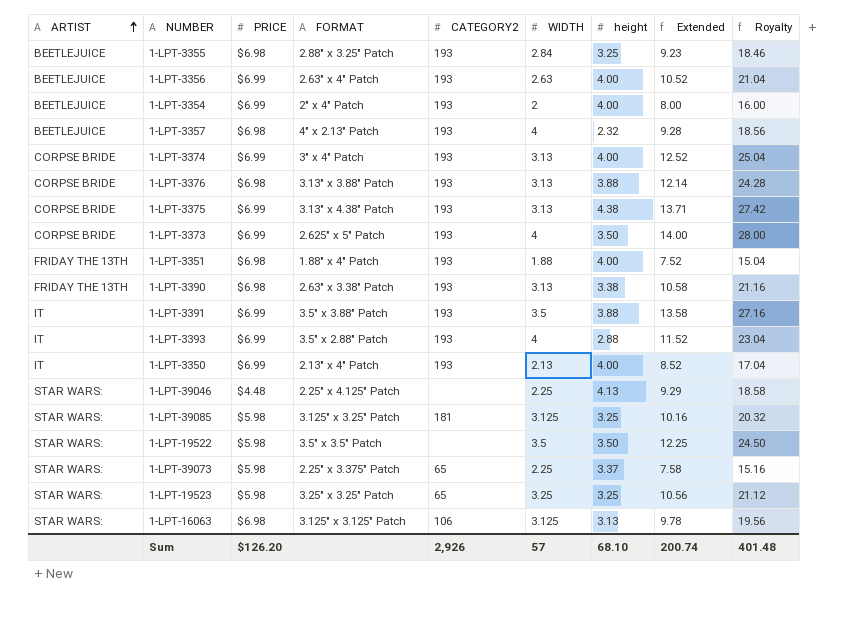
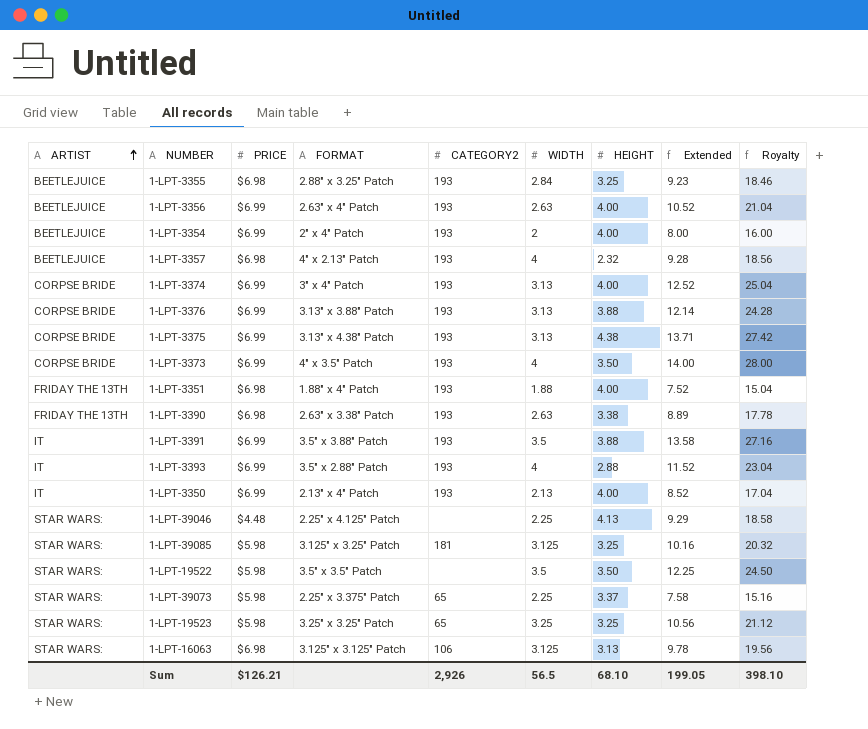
column name: height -> HEIGHT
1-LPT-3376 | PRICE: $6.98 -> $6.99
1-LPT-3373 | FORMAT: 2.625" x 5" Patch -> 4" x 3.5" Patch
1-LPT-3390 | WIDTH: 3.13 -> 2.63
1-LPT-3390 | Extended: 10.58 -> 8.89
1-LPT-3390 | Royalty: 21.16 -> 17.78
Sum | PRICE: $126.20 -> $126.21
Sum | WIDTH: 57 -> 56.5
Sum | Extended: 200.74 -> 199.05
Sum | Royalty: 401.48 -> 398.10

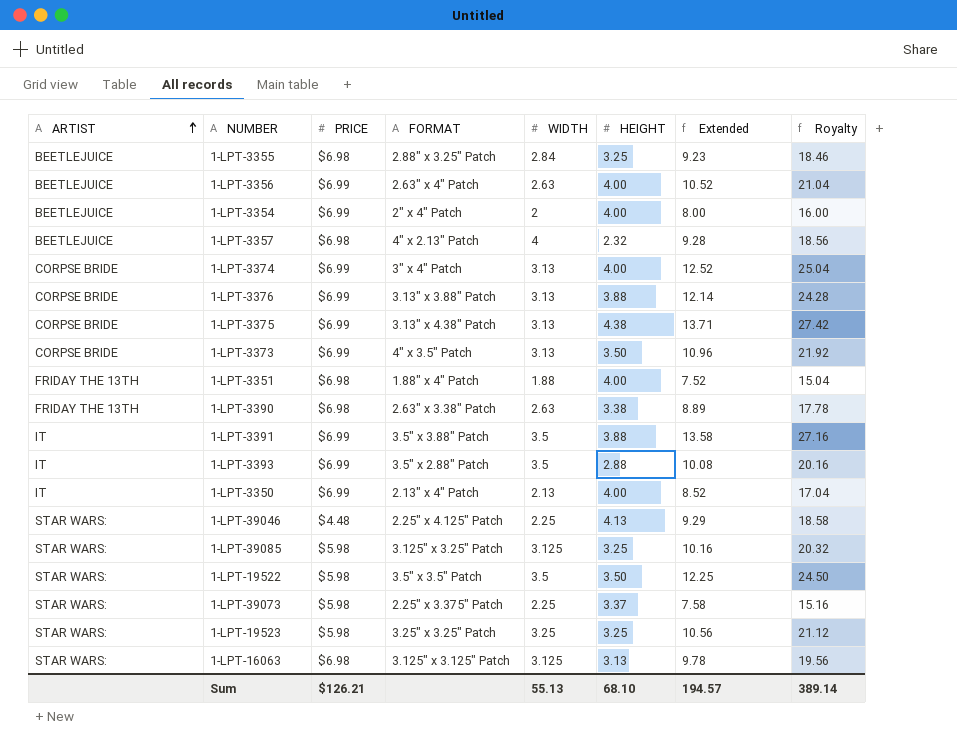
column CATEGORY2 | position: 5 -> none
1-LPT-3373 | WIDTH: 4 -> 3.13
1-LPT-3373 | Extended: 14.00 -> 10.96
1-LPT-3373 | Royalty: 28.00 -> 21.92
1-LPT-3393 | WIDTH: 4 -> 3.5
1-LPT-3393 | Extended: 11.52 -> 10.08
1-LPT-3393 | Royalty: 23.04 -> 20.16
Sum | WIDTH: 56.5 -> 55.13
Sum | Extended: 199.05 -> 194.57
Sum | Royalty: 398.10 -> 389.14

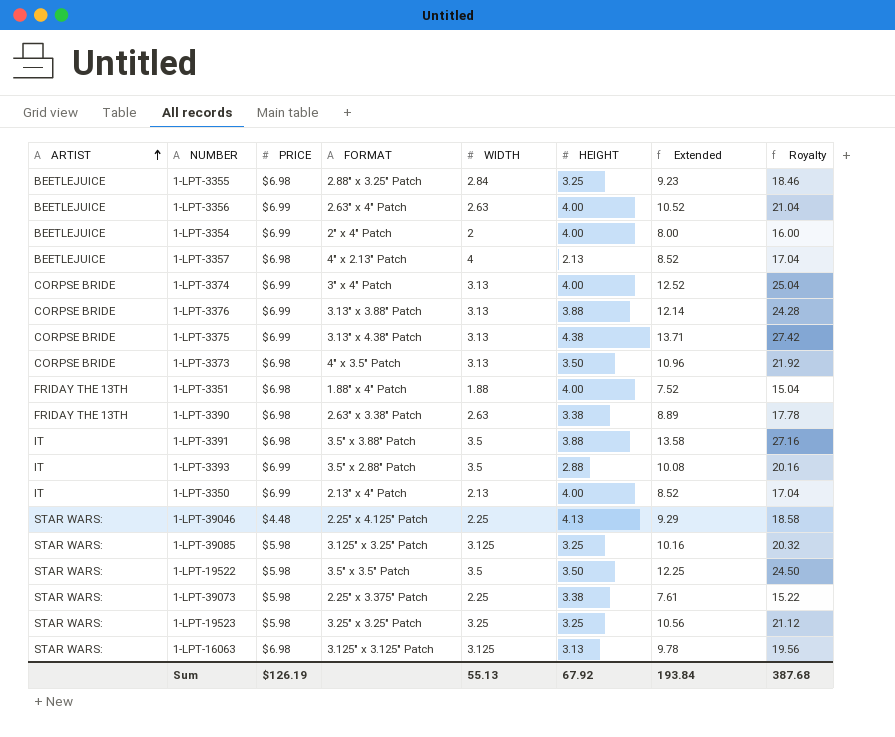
1-LPT-3357 | HEIGHT: 2.32 -> 2.13
1-LPT-3357 | Extended: 9.28 -> 8.52
1-LPT-3357 | Royalty: 18.56 -> 17.04
1-LPT-3373 | PRICE: $6.99 -> $6.98
1-LPT-3391 | PRICE: $6.99 -> $6.98
1-LPT-39073 | HEIGHT: 3.37 -> 3.38
1-LPT-39073 | Extended: 7.58 -> 7.61
1-LPT-39073 | Royalty: 15.16 -> 15.22
Sum | PRICE: $126.21 -> $126.19
Sum | HEIGHT: 68.10 -> 67.92
Sum | Extended: 194.57 -> 193.84
Sum | Royalty: 389.14 -> 387.68

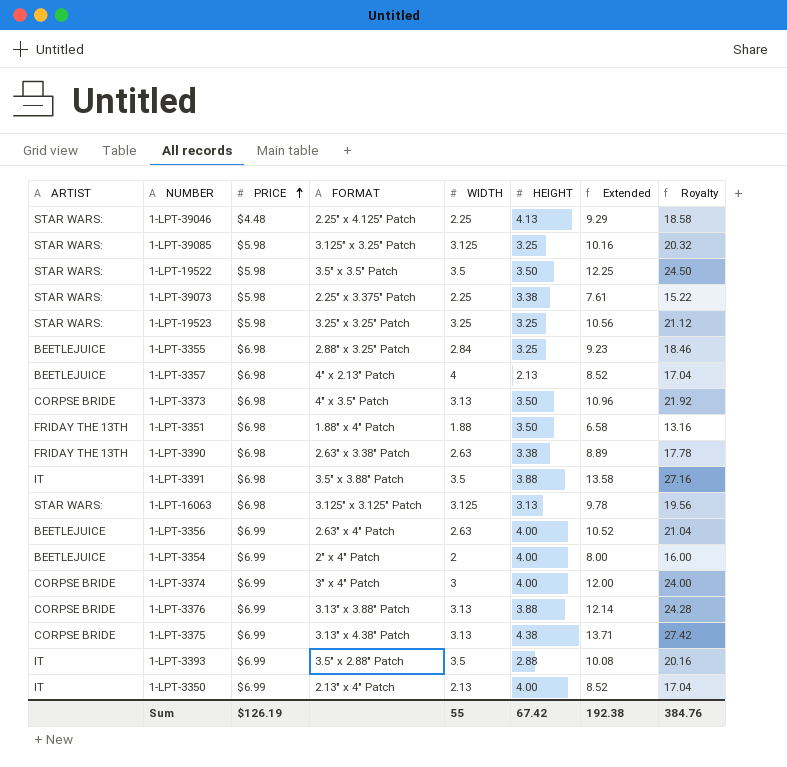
row order: ARTIST ascending -> PRICE ascending
1-LPT-3351 | HEIGHT: 4.00 -> 3.50
1-LPT-3351 | Extended: 7.52 -> 6.58
1-LPT-3351 | Royalty: 15.04 -> 13.16
1-LPT-3374 | WIDTH: 3.13 -> 3
1-LPT-3374 | Extended: 12.52 -> 12.00
1-LPT-3374 | Royalty: 25.04 -> 24.00
Sum | WIDTH: 55.13 -> 55
Sum | HEIGHT: 67.92 -> 67.42
Sum | Extended: 193.84 -> 192.38
Sum | Royalty: 387.68 -> 384.76

